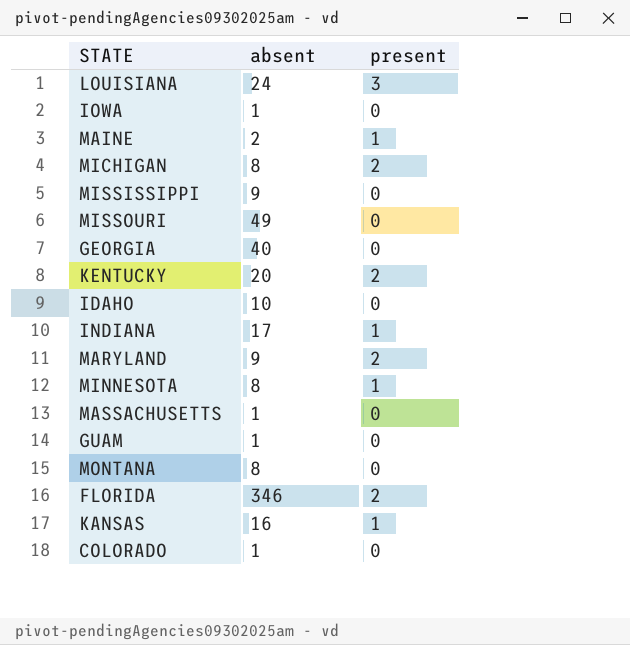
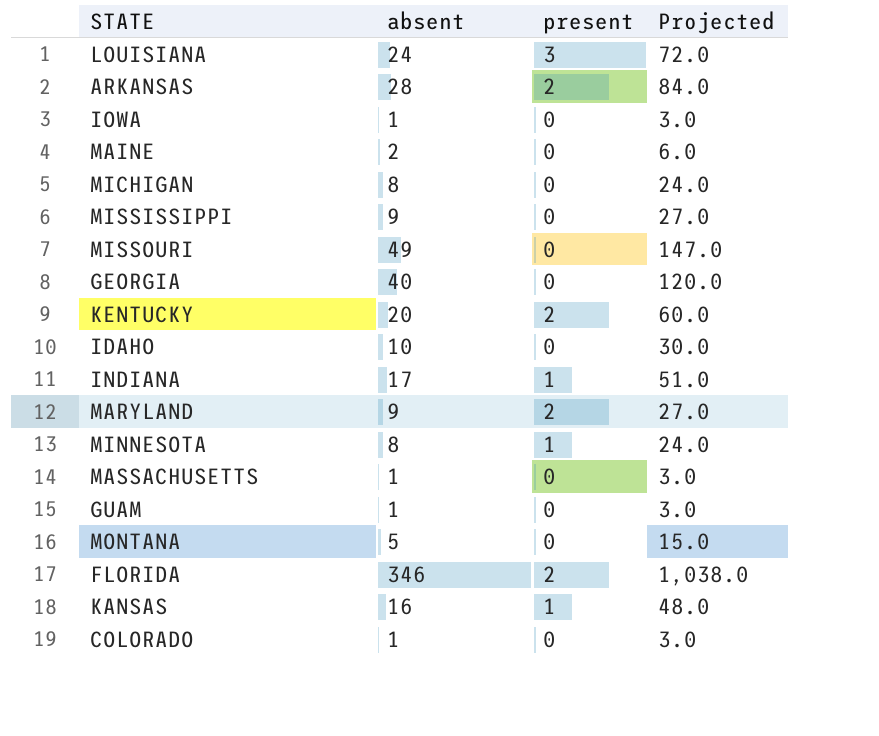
column Projected | formula: none -> [absent] * 3
row ARKANSAS: none -> 28 | 2 | 84.0
MAINE | present: 1 -> 0
MICHIGAN | present: 2 -> 0
MONTANA | absent: 8 -> 5

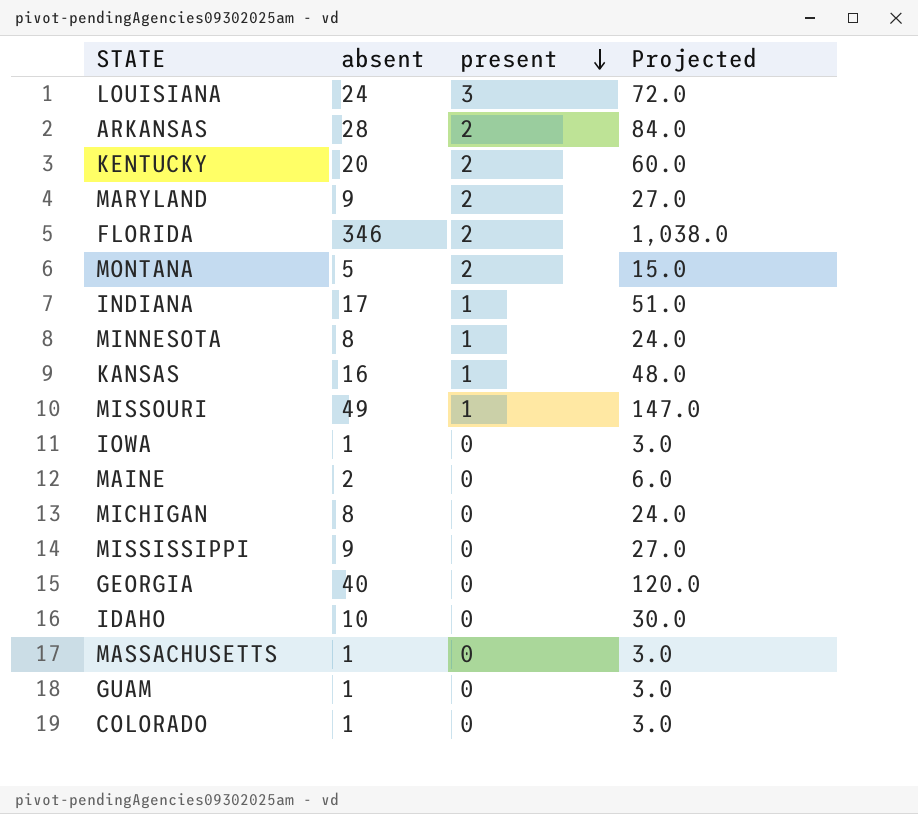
row order: none -> present descending
MONTANA | present: 0 -> 2
MISSOURI | present: 0 -> 1

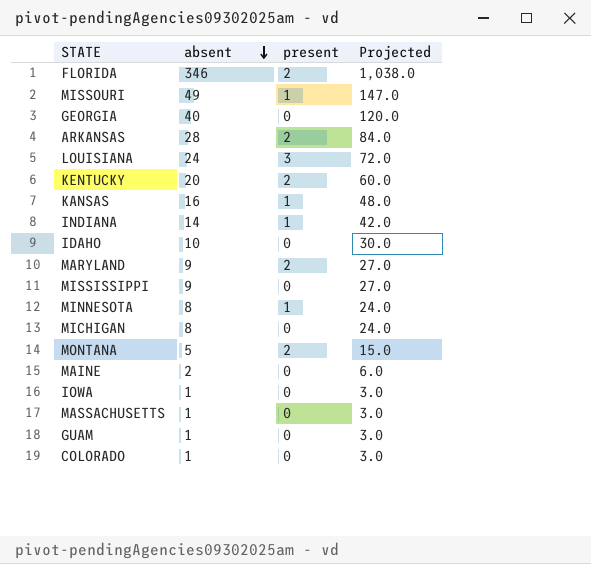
row order: present descending -> absent descending
INDIANA | absent: 17 -> 14
INDIANA | Projected: 51.0 -> 42.0

